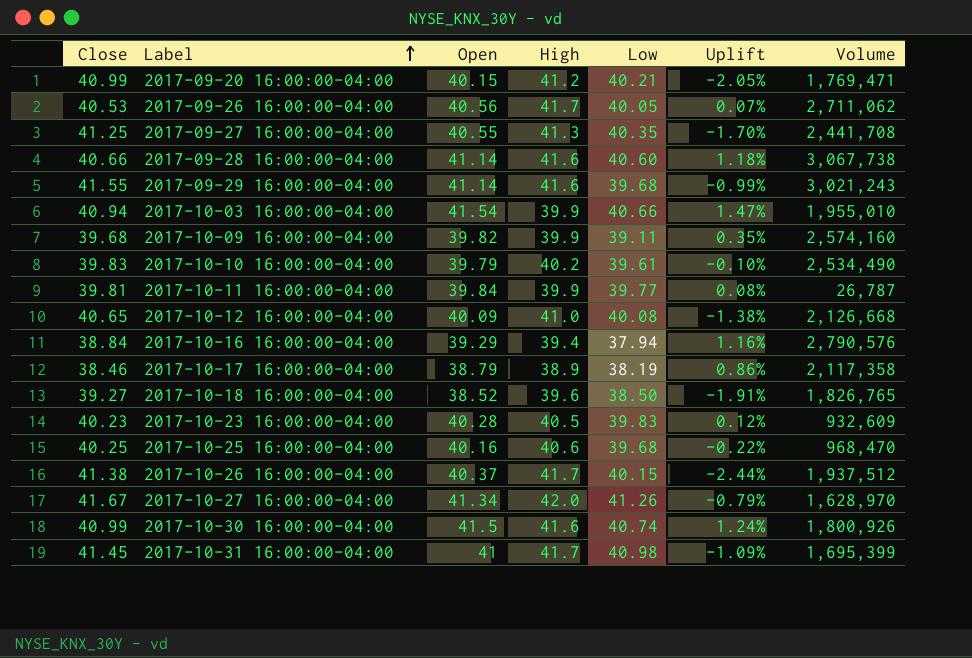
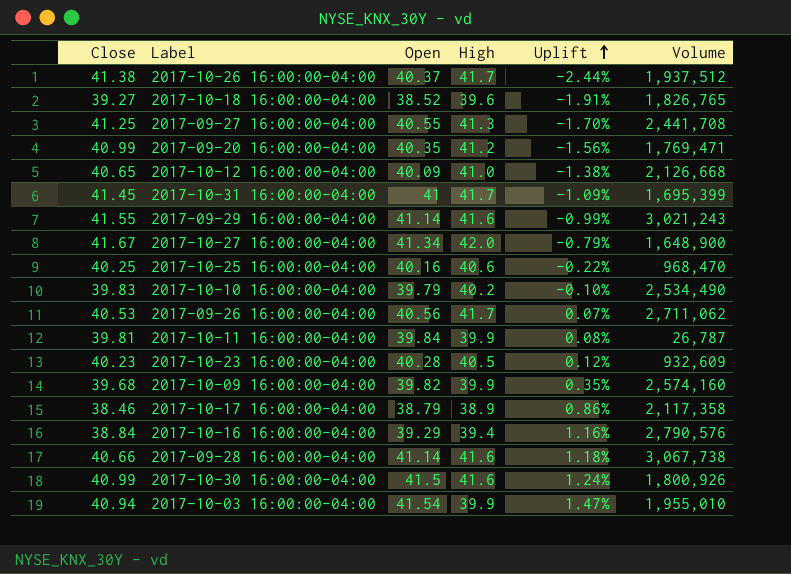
row order: Label ascending -> Uplift ascending
column Low | position: 5 -> none
2017-09-20 16:00:00-04:00 | Open: 40.15 -> 40.35
2017-09-20 16:00:00-04:00 | Uplift: -2.05% -> -1.56%
2017-10-27 16:00:00-04:00 | Volume: 1,628,970 -> 1,648,900

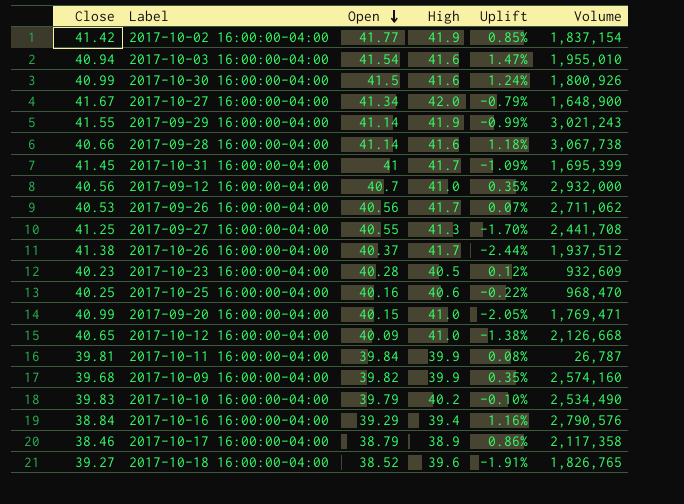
row order: Uplift ascending -> Open descending
row 2017-10-02 16:00:00-04:00: none -> 41.42 | 41.77 | 41.9 | 0.85% | 1,837,154
2017-10-03 16:00:00-04:00 | High: 39.9 -> 41.6
2017-09-29 16:00:00-04:00 | High: 41.6 -> 41.9
row 2017-09-12 16:00:00-04:00: none -> 40.56 | 40.7 | 41.0 | 0.35% | 2,932,000
2017-09-20 16:00:00-04:00 | Open: 40.35 -> 40.15
2017-09-20 16:00:00-04:00 | High: 41.2 -> 41.0
2017-09-20 16:00:00-04:00 | Uplift: -1.56% -> -2.05%

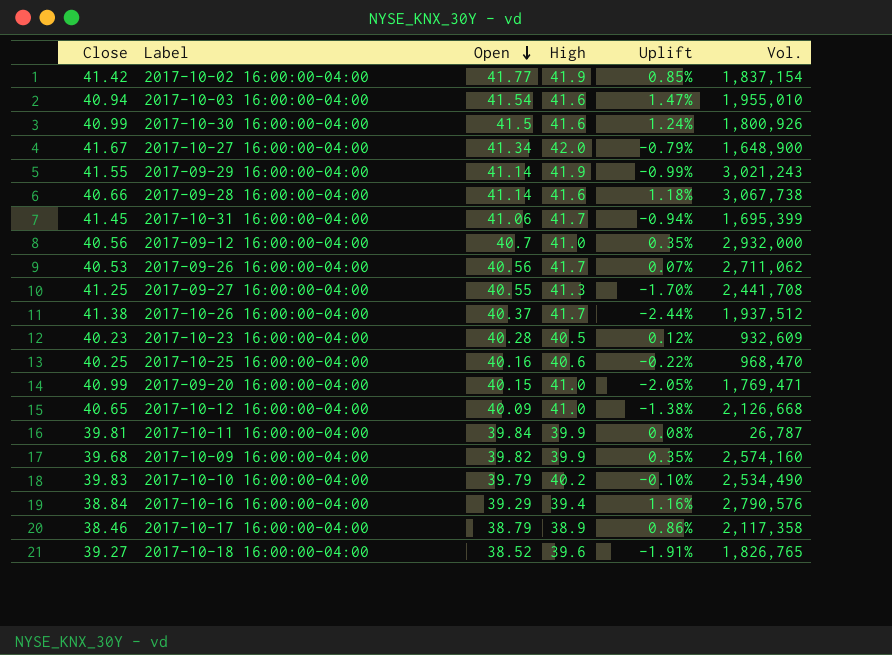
column name: Volume -> Vol.
2017-10-31 16:00:00-04:00 | Open: 41 -> 41.06
2017-10-31 16:00:00-04:00 | Uplift: -1.09% -> -0.94%

